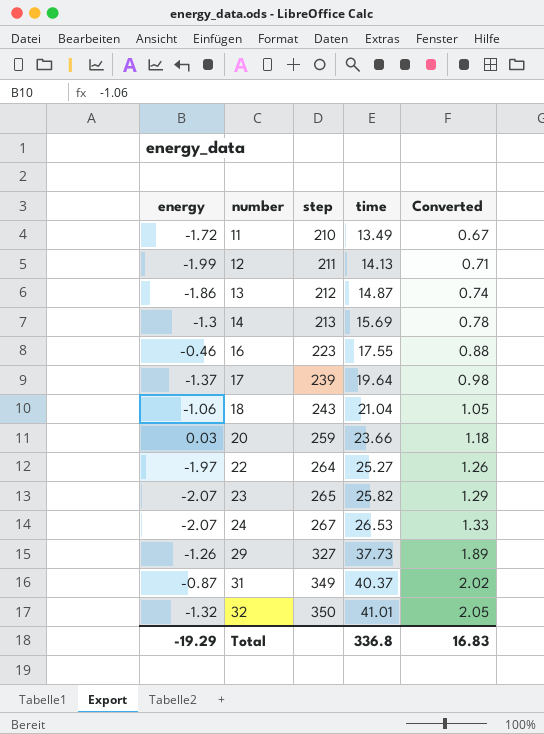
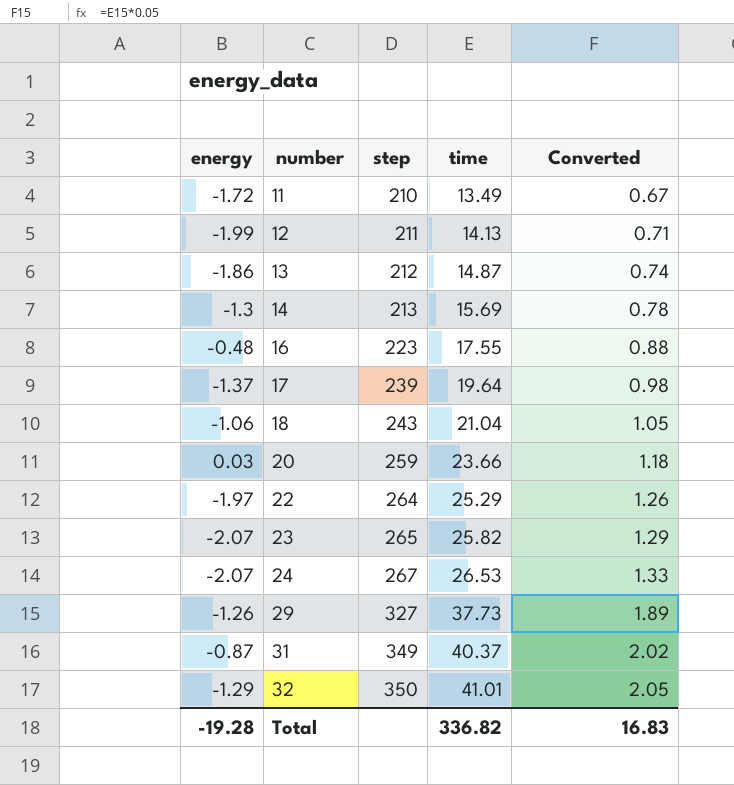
16 | energy: -0.46 -> -0.48
22 | time: 25.27 -> 25.29
32 | energy: -1.32 -> -1.29
Total | energy: -19.29 -> -19.28
Total | time: 336.8 -> 336.82

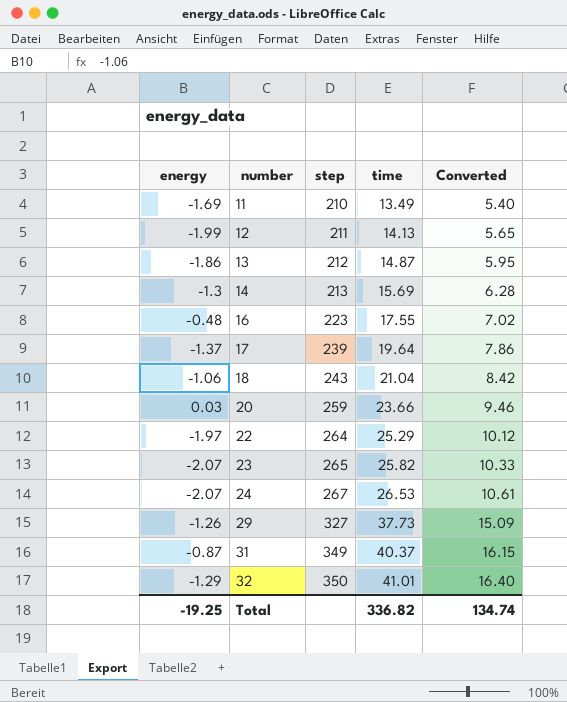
column Converted | formula: [time] * 0.05 -> [time] * 0.4
11 | energy: -1.72 -> -1.69
Total | energy: -19.28 -> -19.25
Total | Converted: 16.83 -> 134.74

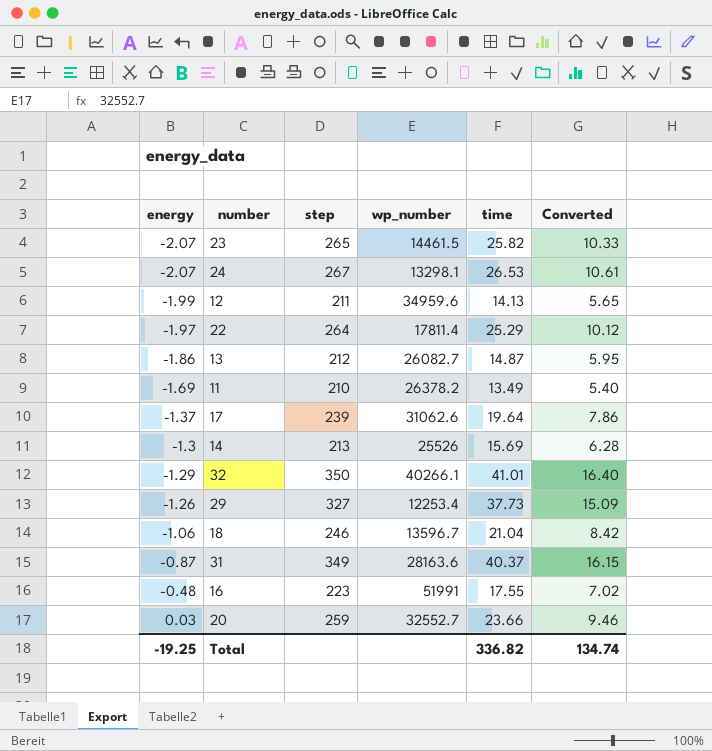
row order: number ascending -> energy ascending
column wp_number | position: none -> 4
18 | step: 243 -> 246

